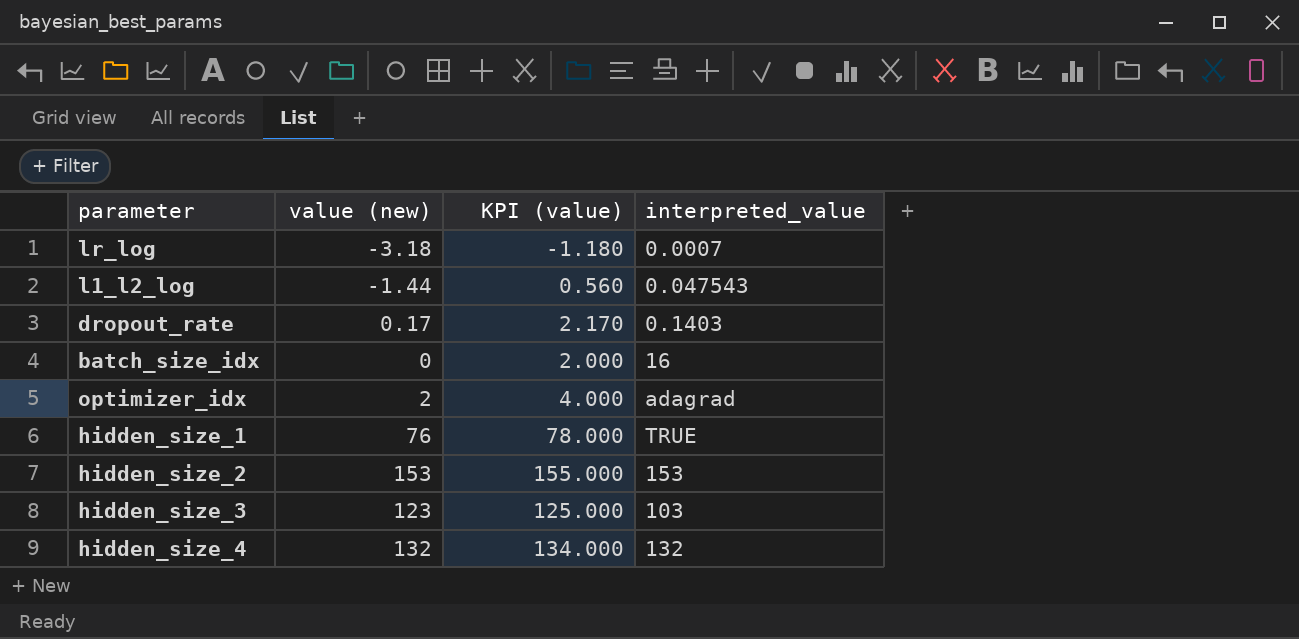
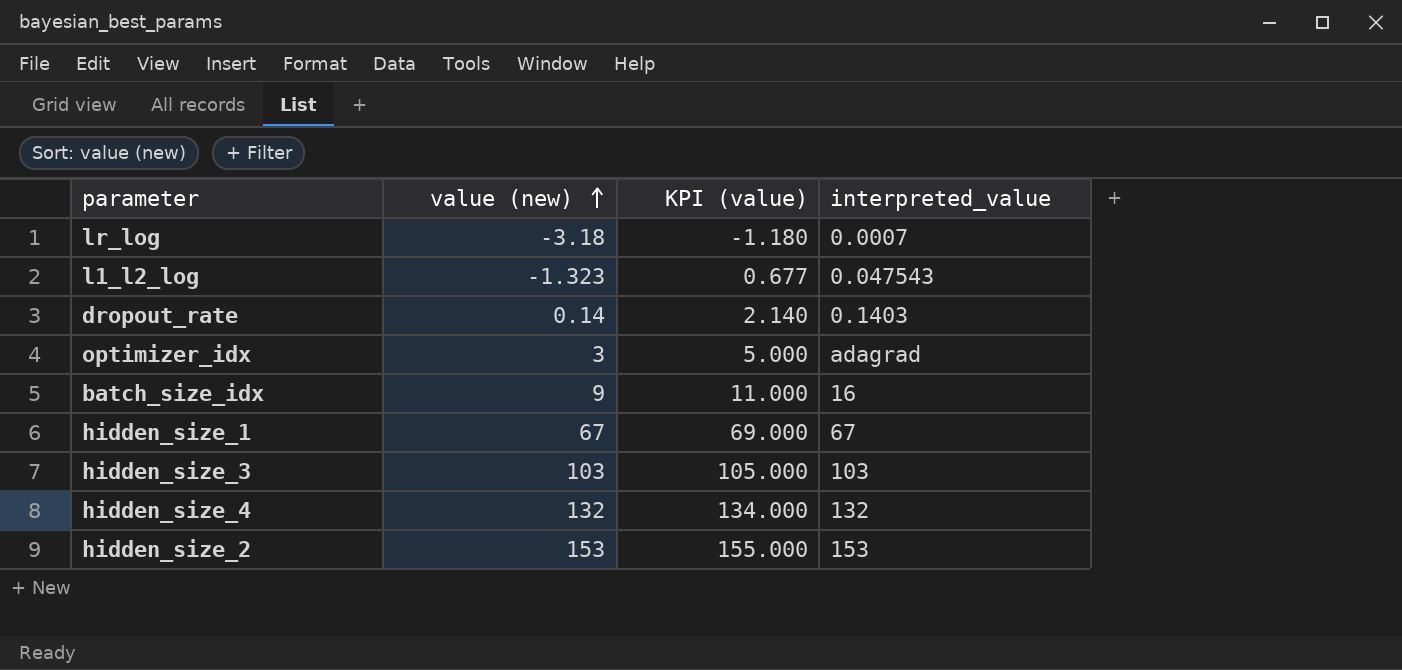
row order: none -> value (new) ascending
l1_l2_log | value (new): -1.44 -> -1.323
l1_l2_log | KPI (value): 0.560 -> 0.677
dropout_rate | value (new): 0.17 -> 0.14
dropout_rate | KPI (value): 2.170 -> 2.140
optimizer_idx | value (new): 2 -> 3
optimizer_idx | KPI (value): 4.000 -> 5.000
batch_size_idx | value (new): 0 -> 9
batch_size_idx | KPI (value): 2.000 -> 11.000
hidden_size_1 | value (new): 76 -> 67
hidden_size_1 | KPI (value): 78.000 -> 69.000
hidden_size_1 | interpreted_value: TRUE -> 67
hidden_size_3 | value (new): 123 -> 103
hidden_size_3 | KPI (value): 125.000 -> 105.000

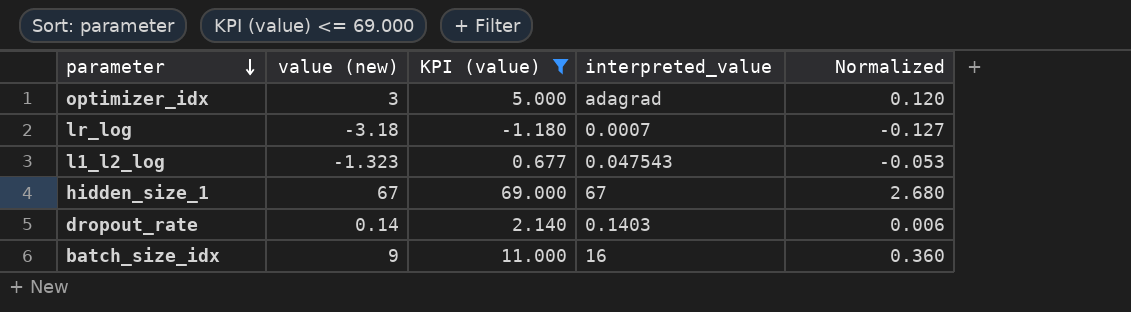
filter: none -> KPI (value) <= 69.000
row order: value (new) ascending -> parameter descending
column Normalized | formula: none -> [value (new)] * 0.04

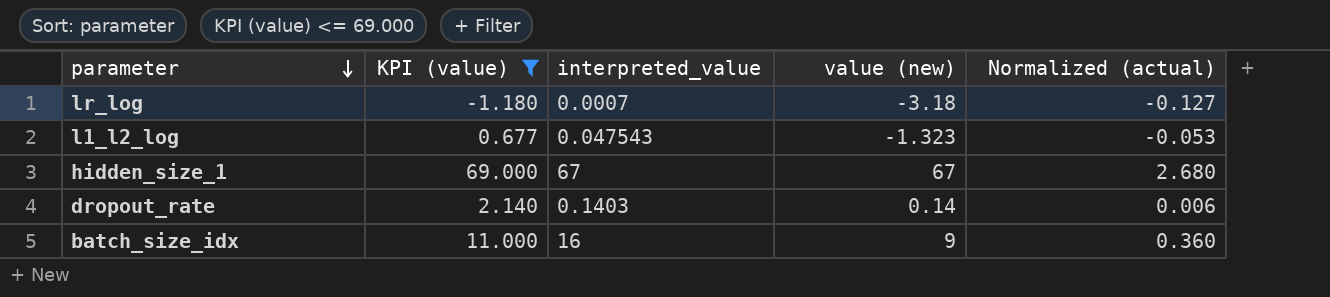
column value (new) | position: 2 -> 4
column name: Normalized -> Normalized (actual)
row optimizer_idx: 3 | 5.000 | adagrad | 0.120 -> none

